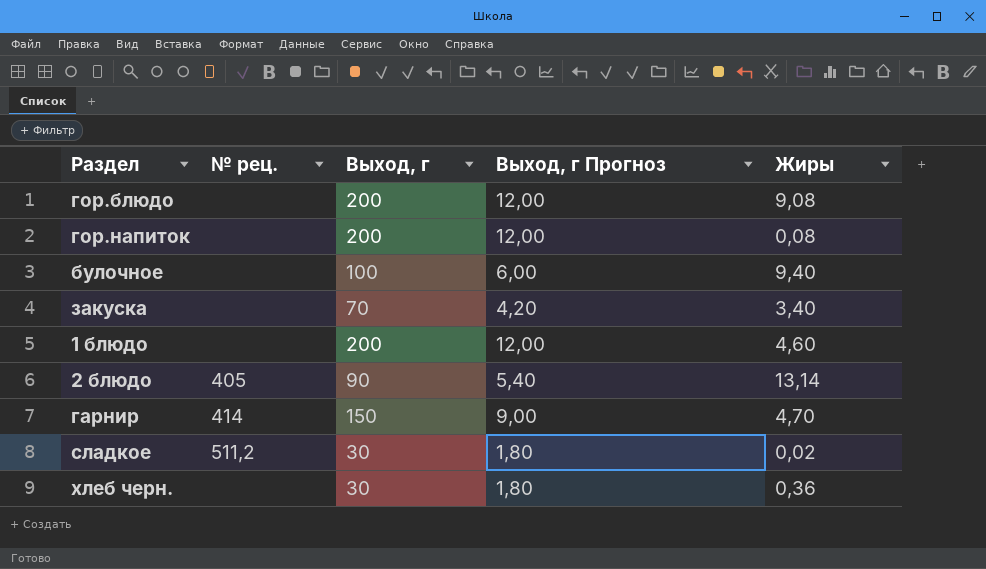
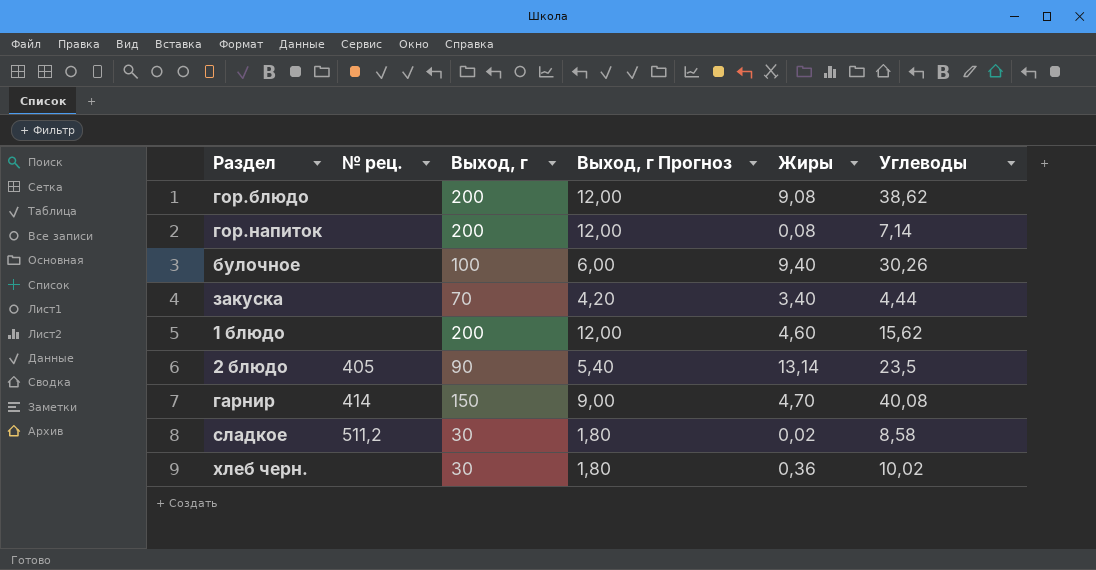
column Углеводы | position: none -> 6

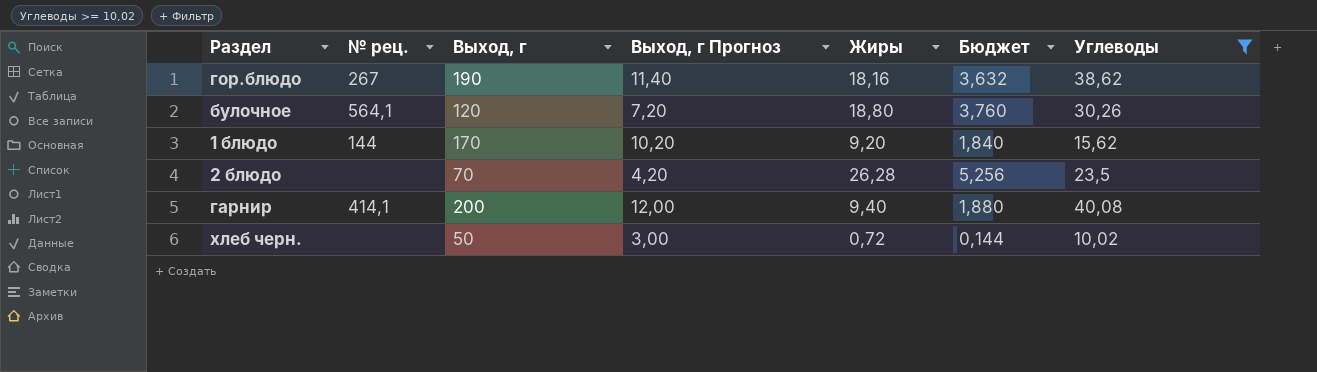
filter: none -> Углеводы >= 10,02
column Бюджет | formula: none -> [Жиры] * 0,2
гор.блюдо | № рец.: none -> 267
гор.блюдо | Выход, г: 200 -> 190
гор.блюдо | Выход, г Прогноз: 12,00 -> 11,40
гор.блюдо | Жиры: 9,08 -> 18,16
булочное | № рец.: none -> 564,1
булочное | Выход, г: 100 -> 120
булочное | Выход, г Прогноз: 6,00 -> 7,20
булочное | Жиры: 9,40 -> 18,80
1 блюдо | № рец.: none -> 144
1 блюдо | Выход, г: 200 -> 170
1 блюдо | Выход, г Прогноз: 12,00 -> 10,20
1 блюдо | Жиры: 4,60 -> 9,20
2 блюдо | № рец.: 405 -> none
2 блюдо | Выход, г: 90 -> 70
2 блюдо | Выход, г Прогноз: 5,40 -> 4,20
2 блюдо | Жиры: 13,14 -> 26,28
гарнир | № рец.: 414 -> 414,1
гарнир | Выход, г: 150 -> 200
гарнир | Выход, г Прогноз: 9,00 -> 12,00
гарнир | Жиры: 4,70 -> 9,40
хлеб черн. | Выход, г: 30 -> 50
хлеб черн. | Выход, г Прогноз: 1,80 -> 3,00
хлеб черн. | Жиры: 0,36 -> 0,72

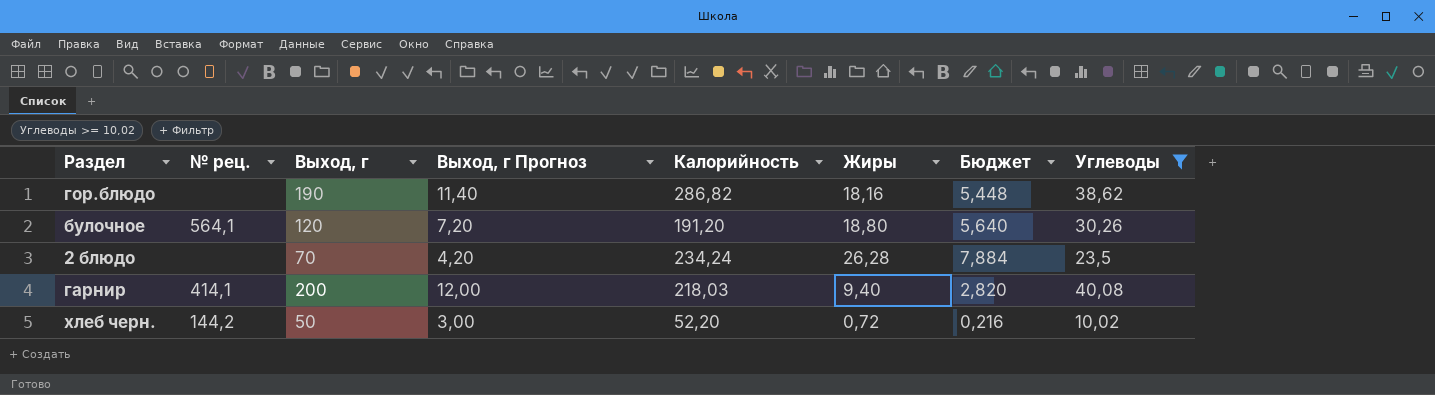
column Калорийность | position: none -> 5
column Бюджет | formula: [Жиры] * 0,2 -> [Жиры] * 0,3
row 1 блюдо: 144 | 170 | 10,20 | 9,20 | 1,840 | 15,62 -> none
гор.блюдо | № рец.: 267 -> none
хлеб черн. | № рец.: none -> 144,2

